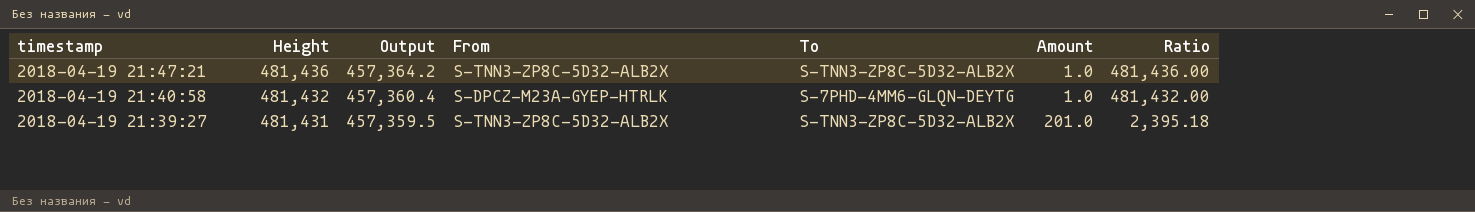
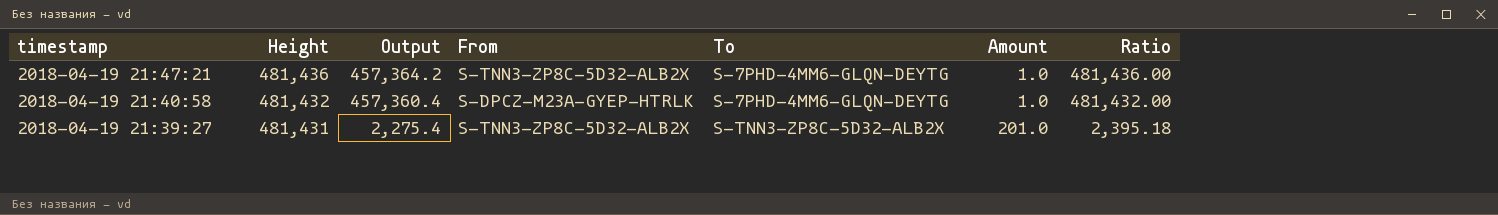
column Output | formula: [Height] * 0.95 -> [Ratio] * 0.95
2018-04-19 21:47:21 | To: S-TNN3-ZP8C-5D32-ALB2X -> S-7PHD-4MM6-GLQN-DEYTG

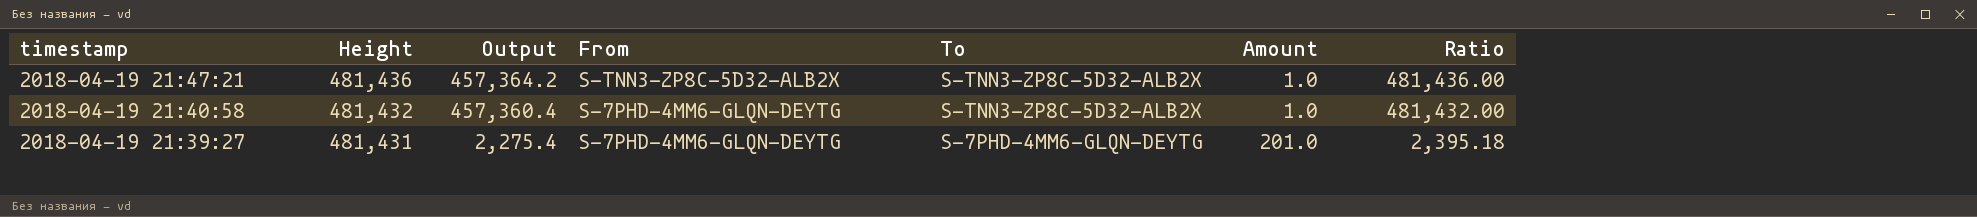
2018-04-19 21:47:21 | To: S-7PHD-4MM6-GLQN-DEYTG -> S-TNN3-ZP8C-5D32-ALB2X
2018-04-19 21:40:58 | From: S-DPCZ-M23A-GYEP-HTRLK -> S-7PHD-4MM6-GLQN-DEYTG
2018-04-19 21:40:58 | To: S-7PHD-4MM6-GLQN-DEYTG -> S-TNN3-ZP8C-5D32-ALB2X
2018-04-19 21:39:27 | From: S-TNN3-ZP8C-5D32-ALB2X -> S-7PHD-4MM6-GLQN-DEYTG
2018-04-19 21:39:27 | To: S-TNN3-ZP8C-5D32-ALB2X -> S-7PHD-4MM6-GLQN-DEYTG

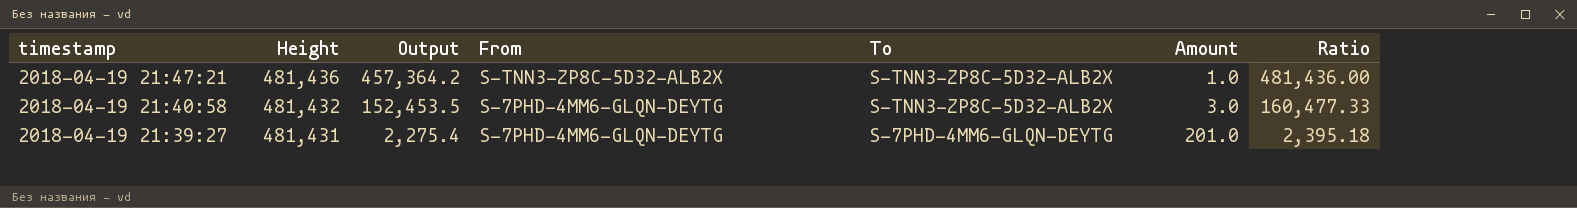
2018-04-19 21:40:58 | Output: 457,360.4 -> 152,453.5
2018-04-19 21:40:58 | Amount: 1.0 -> 3.0
2018-04-19 21:40:58 | Ratio: 481,432.00 -> 160,477.33

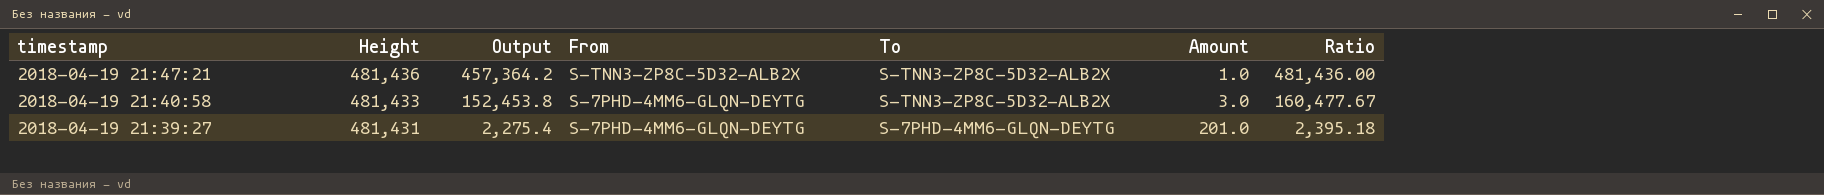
2018-04-19 21:40:58 | Height: 481,432 -> 481,433
2018-04-19 21:40:58 | Output: 152,453.5 -> 152,453.8
2018-04-19 21:40:58 | Ratio: 160,477.33 -> 160,477.67

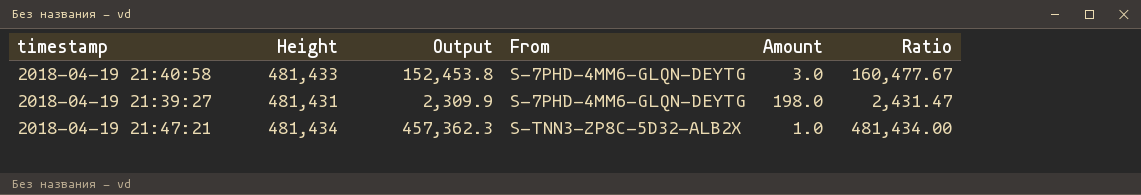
row order: timestamp descending -> From ascending
column To | position: 5 -> none
2018-04-19 21:39:27 | Output: 2,275.4 -> 2,309.9
2018-04-19 21:39:27 | Amount: 201.0 -> 198.0
2018-04-19 21:39:27 | Ratio: 2,395.18 -> 2,431.47
2018-04-19 21:47:21 | Height: 481,436 -> 481,434
2018-04-19 21:47:21 | Output: 457,364.2 -> 457,362.3
2018-04-19 21:47:21 | Ratio: 481,436.00 -> 481,434.00

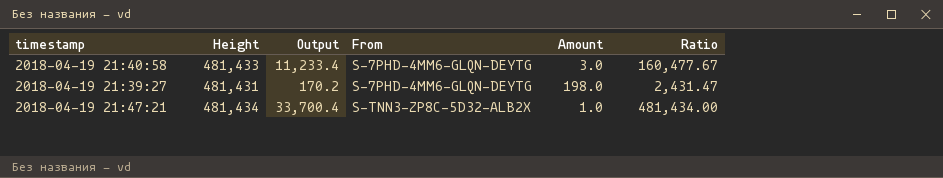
column Output | formula: [Ratio] * 0.95 -> [Ratio] * 0.07

